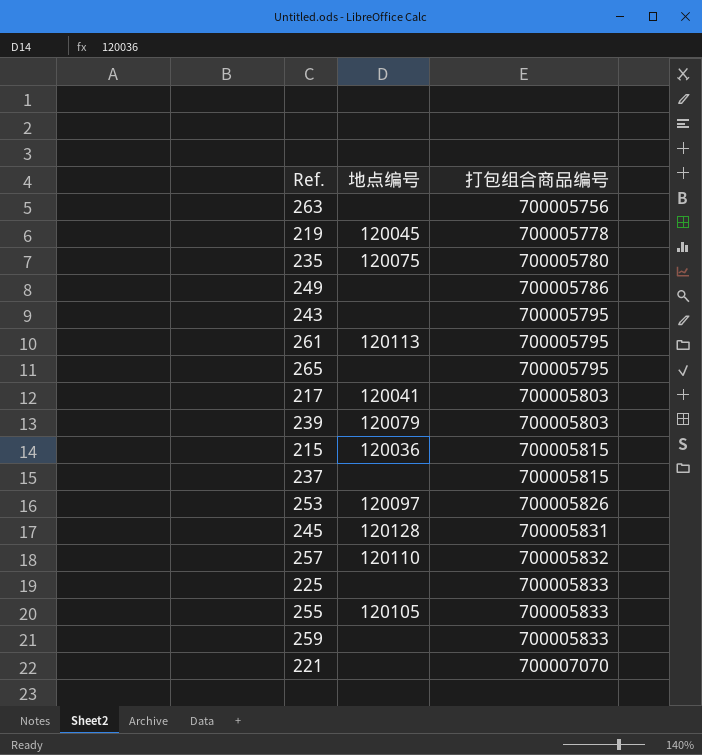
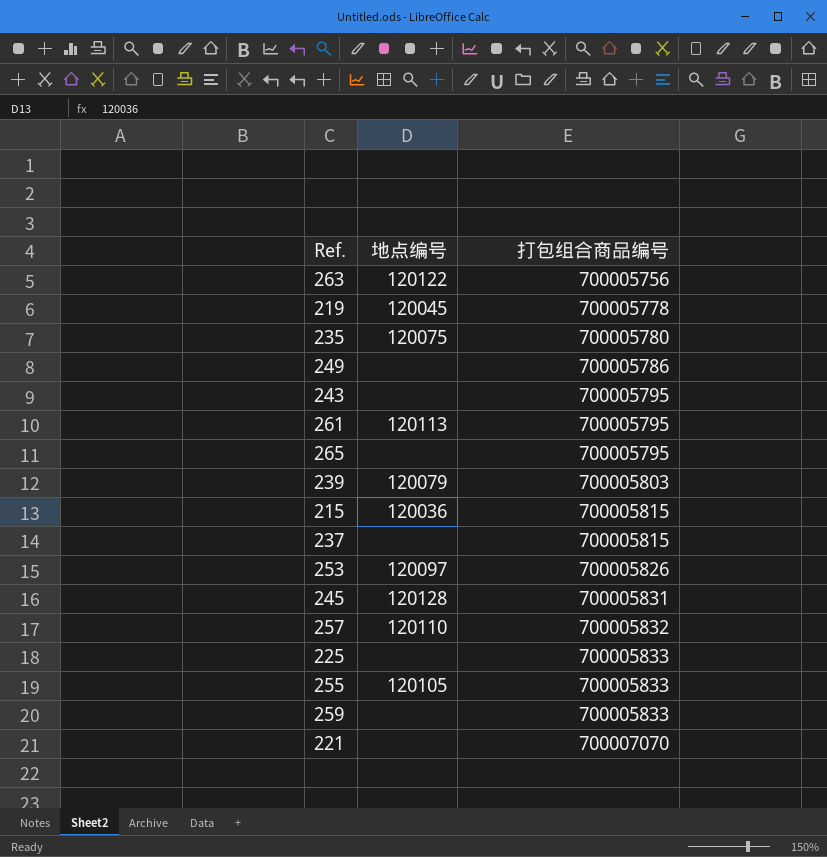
row 217: 120041 | 700005803 -> none
263 | 地点编号: none -> 120122

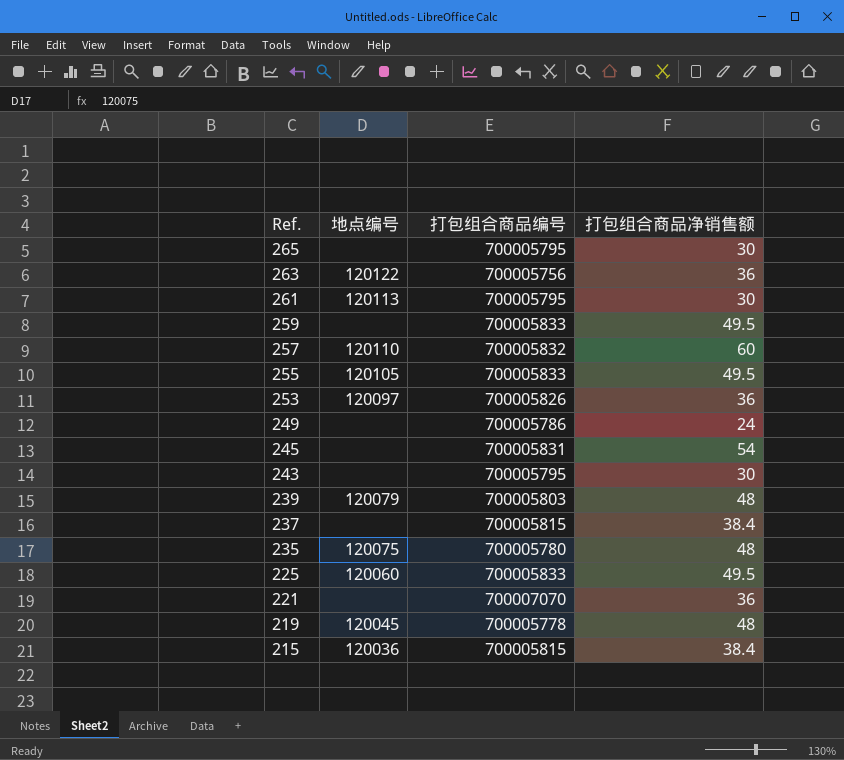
row order: 打包组合商品编号 ascending -> Ref. descending
column 打包组合商品净销售额 | position: none -> 4
245 | 地点编号: 120128 -> none
225 | 地点编号: none -> 120060

